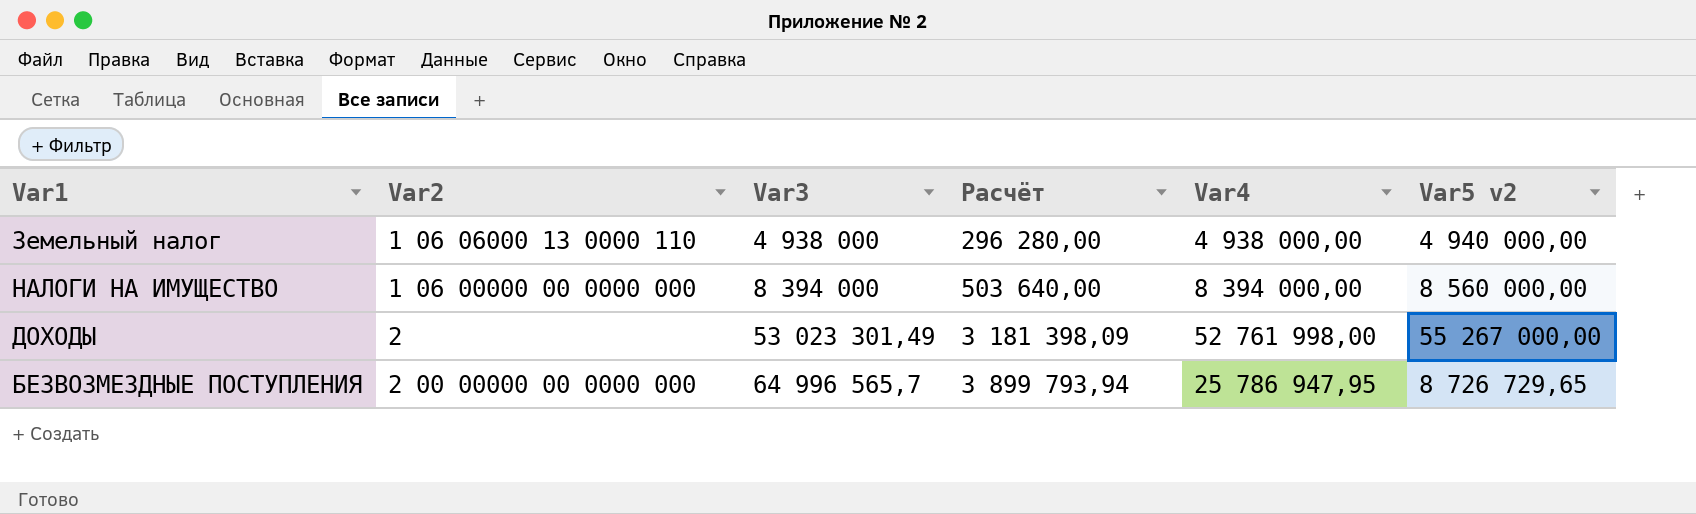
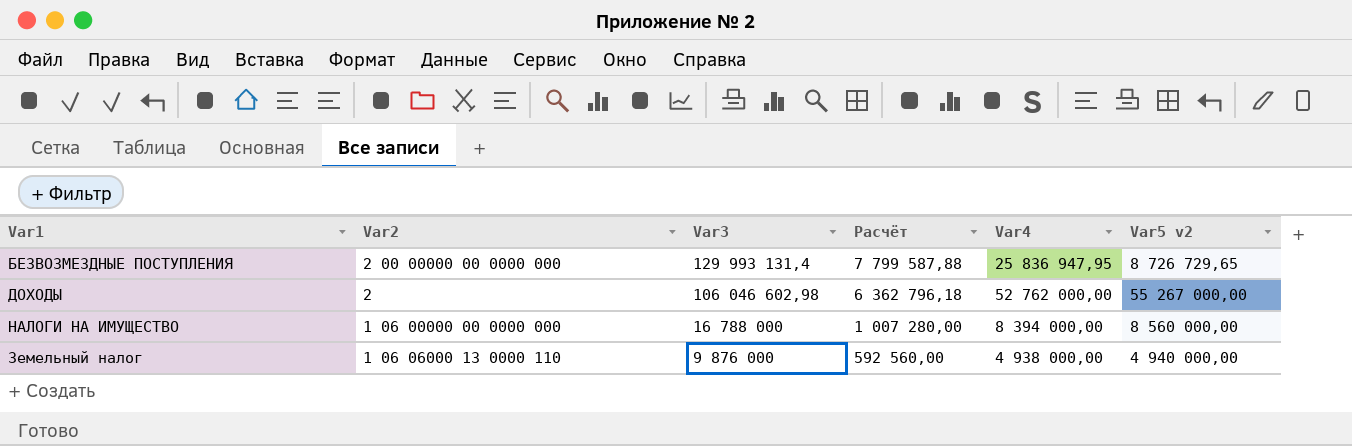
row order: Var3 ascending -> Var3 descending
БЕЗВОЗМЕЗДНЫЕ ПОСТУПЛЕНИЯ | Var3: 64 996 565,7 -> 129 993 131,4
БЕЗВОЗМЕЗДНЫЕ ПОСТУПЛЕНИЯ | Расчёт: 3 899 793,94 -> 7 799 587,88
БЕЗВОЗМЕЗДНЫЕ ПОСТУПЛЕНИЯ | Var4: 25 786 947,95 -> 25 836 947,95
ДОХОДЫ | Var3: 53 023 301,49 -> 106 046 602,98
ДОХОДЫ | Расчёт: 3 181 398,09 -> 6 362 796,18
ДОХОДЫ | Var4: 52 761 998,00 -> 52 762 000,00
НАЛОГИ НА ИМУЩЕСТВО | Var3: 8 394 000 -> 16 788 000
НАЛОГИ НА ИМУЩЕСТВО | Расчёт: 503 640,00 -> 1 007 280,00
Земельный налог | Var3: 4 938 000 -> 9 876 000
Земельный налог | Расчёт: 296 280,00 -> 592 560,00

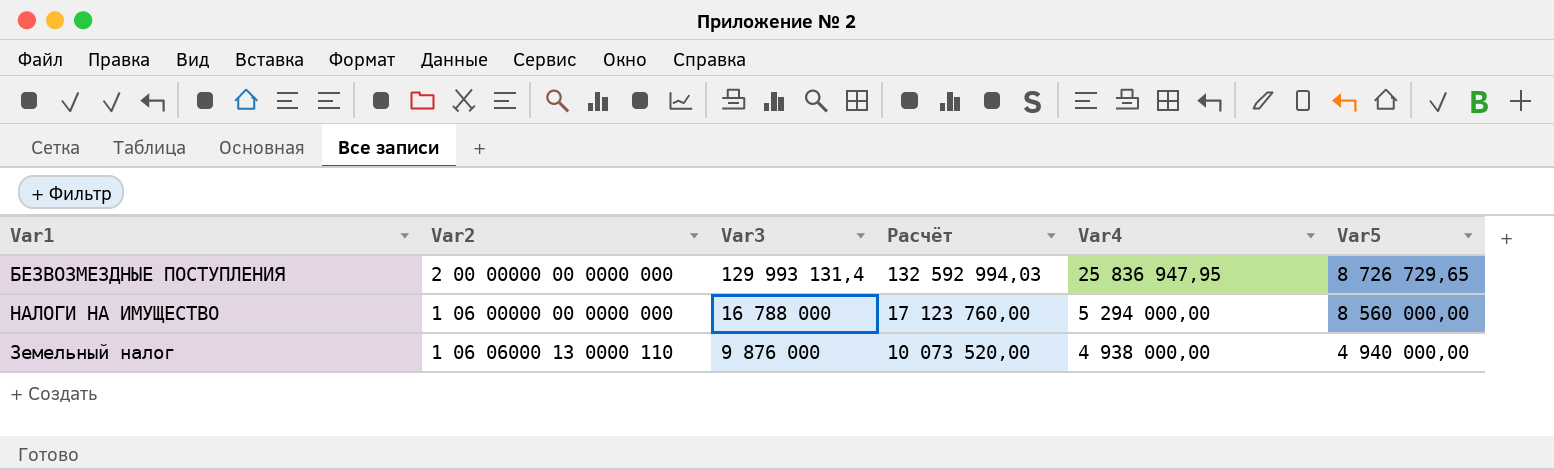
column Расчёт | formula: [Var3] * 0,06 -> [Var3] * 1,02
column name: Var5 v2 -> Var5
row ДОХОДЫ: 2 | 106 046 602,98 | 6 362 796,18 | 52 762 000,00 | 55 267 000,00 -> none
НАЛОГИ НА ИМУЩЕСТВО | Var4: 8 394 000,00 -> 5 294 000,00

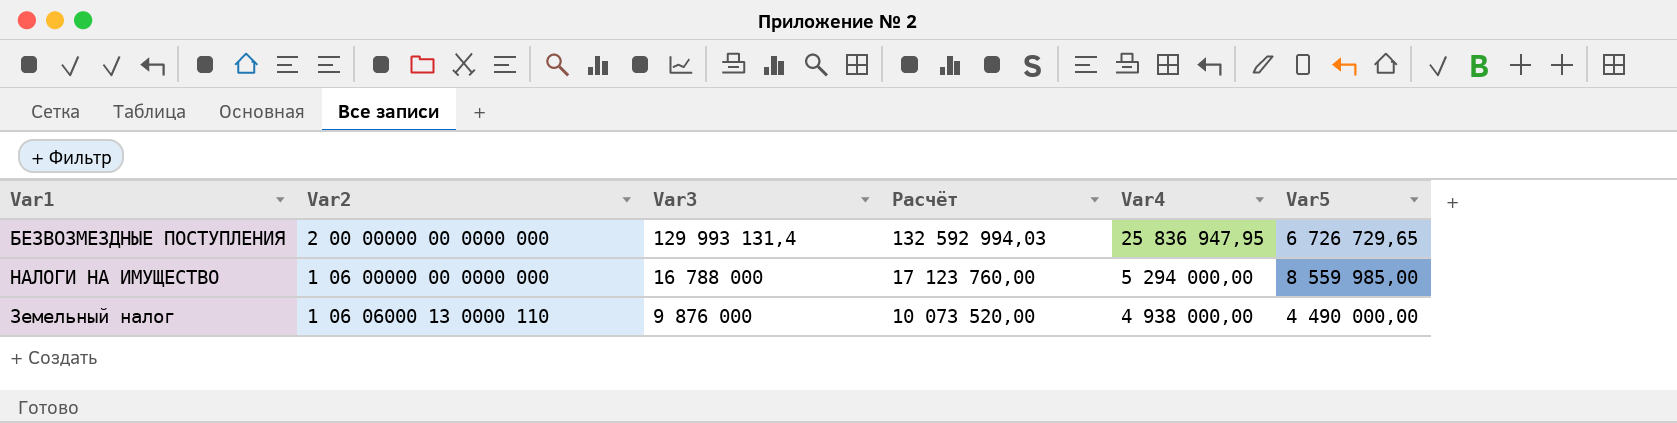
БЕЗВОЗМЕЗДНЫЕ ПОСТУПЛЕНИЯ | Var5: 8 726 729,65 -> 6 726 729,65
НАЛОГИ НА ИМУЩЕСТВО | Var5: 8 560 000,00 -> 8 559 985,00
Земельный налог | Var5: 4 940 000,00 -> 4 490 000,00

